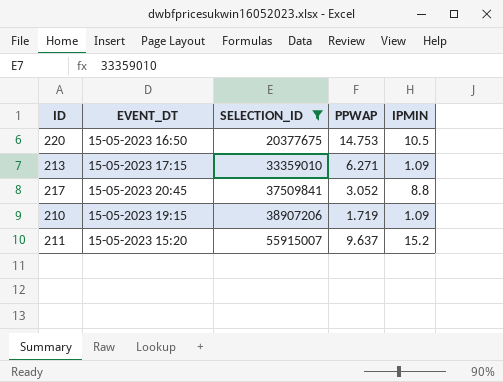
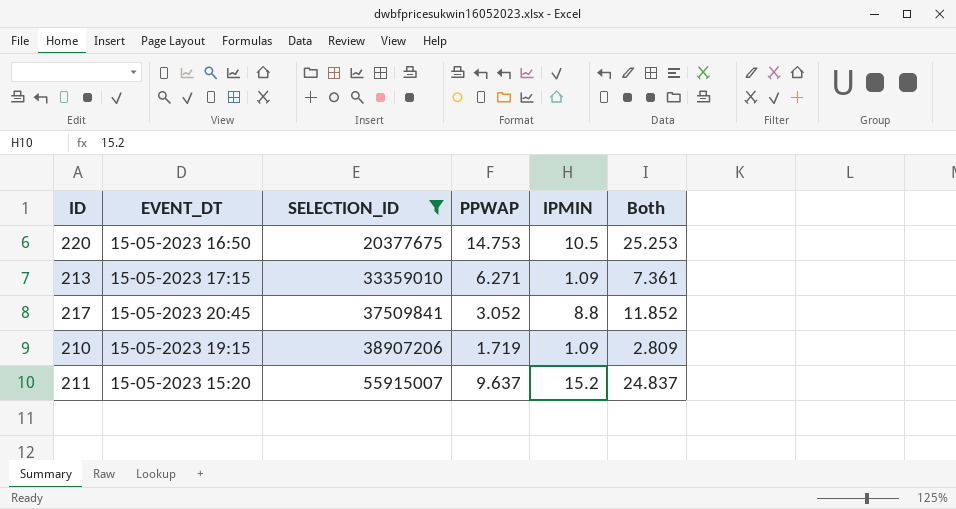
column Both | formula: none -> [PPWAP] + [IPMIN]

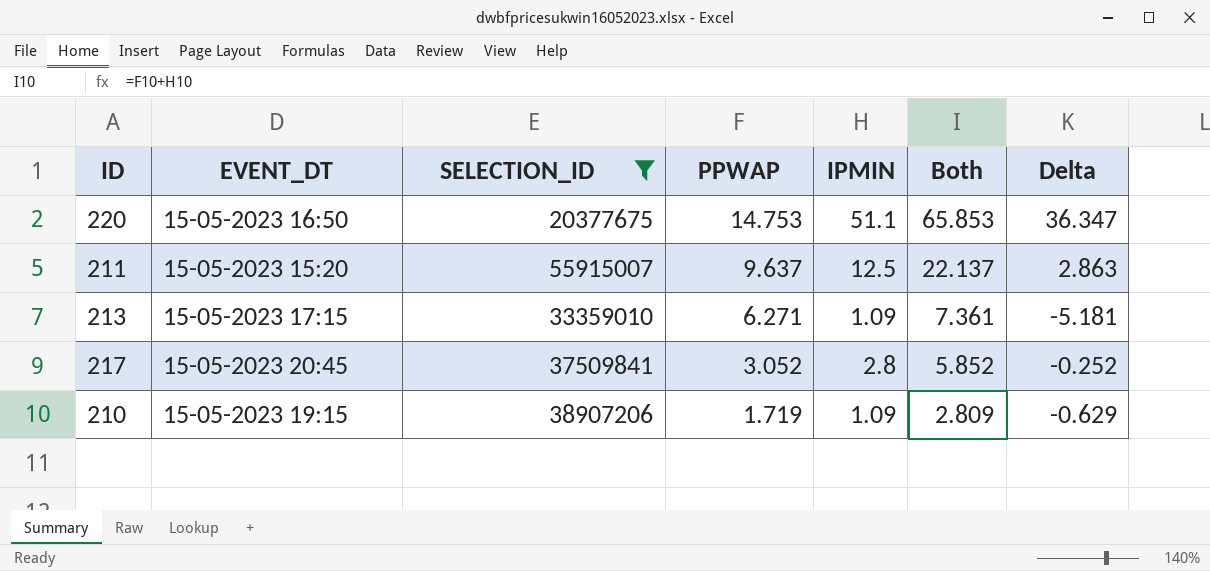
row order: SELECTION_ID ascending -> PPWAP descending
column Delta | formula: none -> [IPMIN] - [PPWAP]
220 | IPMIN: 10.5 -> 51.1
220 | Both: 25.253 -> 65.853
211 | IPMIN: 15.2 -> 12.5
211 | Both: 24.837 -> 22.137
217 | IPMIN: 8.8 -> 2.8
217 | Both: 11.852 -> 5.852

